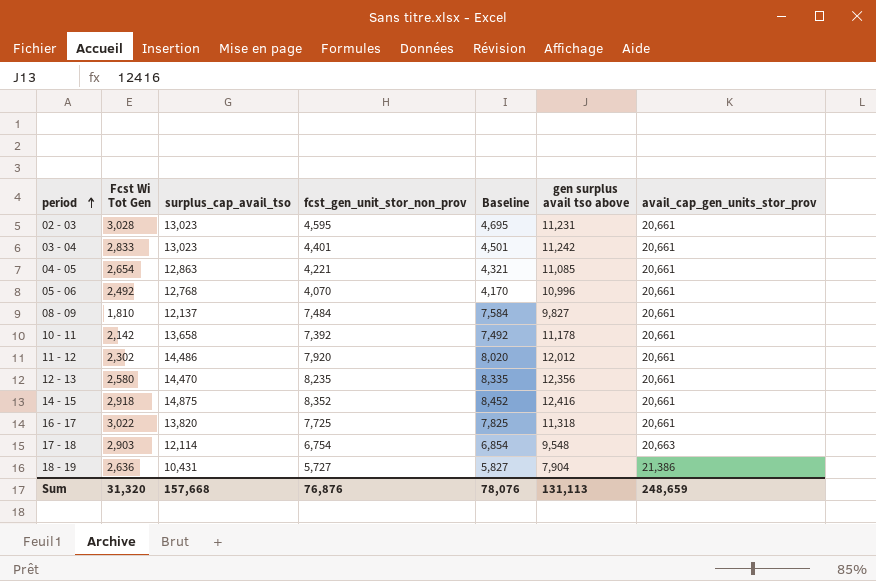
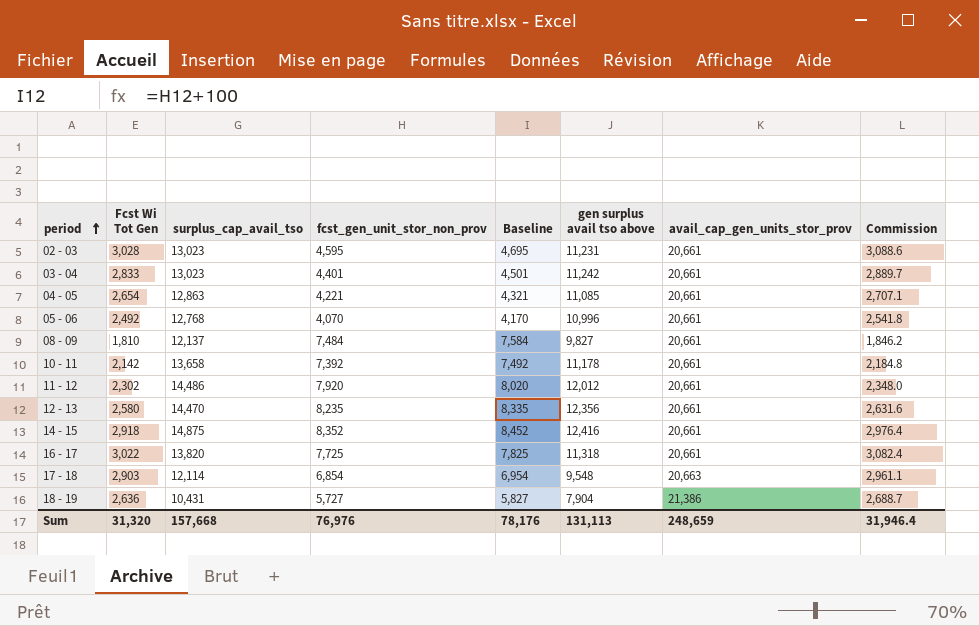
column Commission | formula: none -> [Fcst Wi Tot Gen] * 1.02
17 - 18 | fcst_gen_unit_stor_non_prov: 6,754 -> 6,854
17 - 18 | Baseline: 6,854 -> 6,954
Sum | fcst_gen_unit_stor_non_prov: 76,876 -> 76,976
Sum | Baseline: 78,076 -> 78,176

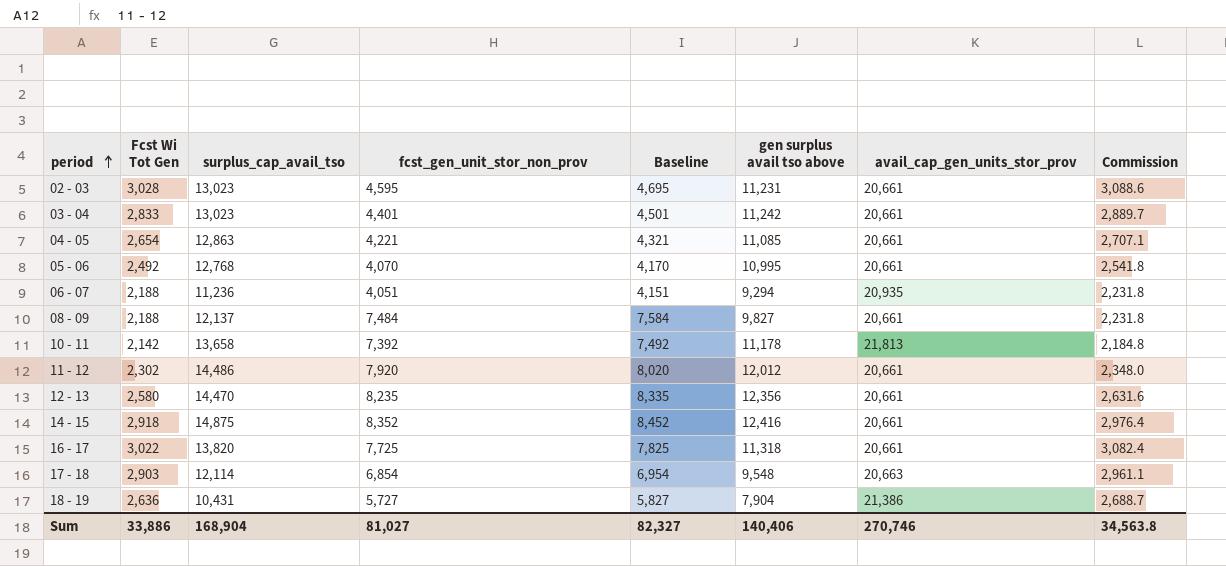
05 - 06 | gen surplus avail tso above: 10,996 -> 10,995
row 06 - 07: none -> 2,188 | 11,236 | 4,051 | 4,151 | 9,294 | 20,935 | 2,231.8
08 - 09 | Fcst Wi Tot Gen: 1,810 -> 2,188
08 - 09 | Commission: 1,846.2 -> 2,231.8
10 - 11 | avail_cap_gen_units_stor_prov: 20,661 -> 21,813
Sum | Fcst Wi Tot Gen: 31,320 -> 33,886
Sum | surplus_cap_avail_tso: 157,668 -> 168,904
Sum | fcst_gen_unit_stor_non_prov: 76,976 -> 81,027
Sum | Baseline: 78,176 -> 82,327
Sum | gen surplus avail tso above: 131,113 -> 140,406
Sum | avail_cap_gen_units_stor_prov: 248,659 -> 270,746
Sum | Commission: 31,946.4 -> 34,563.8

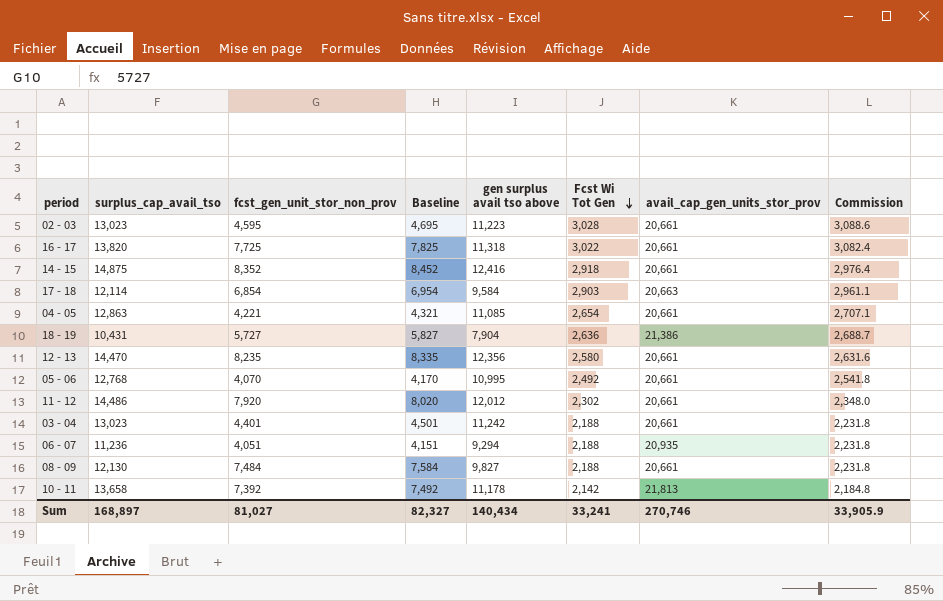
row order: period ascending -> Fcst Wi Tot Gen descending
column Fcst Wi Tot Gen | position: 2 -> 6
02 - 03 | gen surplus avail tso above: 11,231 -> 11,223
17 - 18 | gen surplus avail tso above: 9,548 -> 9,584
03 - 04 | Fcst Wi Tot Gen: 2,833 -> 2,188
03 - 04 | Commission: 2,889.7 -> 2,231.8
08 - 09 | surplus_cap_avail_tso: 12,137 -> 12,130
Sum | surplus_cap_avail_tso: 168,904 -> 168,897
Sum | gen surplus avail tso above: 140,406 -> 140,434
Sum | Fcst Wi Tot Gen: 33,886 -> 33,241
Sum | Commission: 34,563.8 -> 33,905.9

